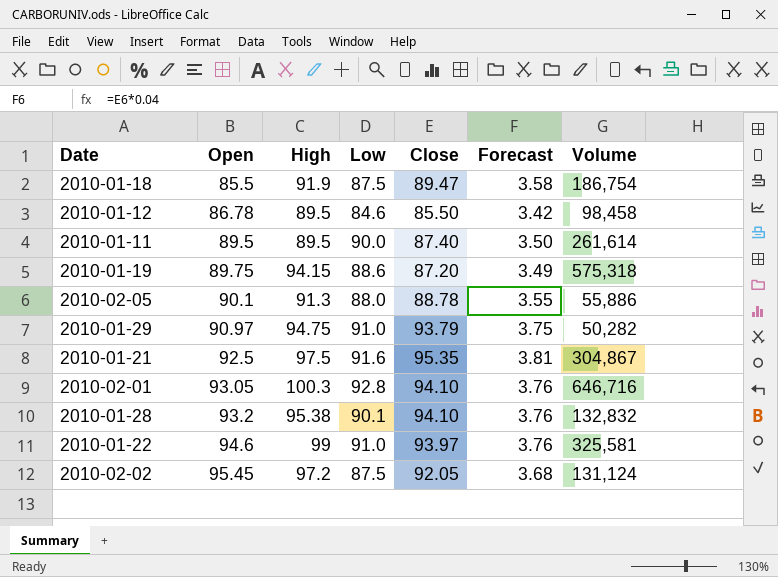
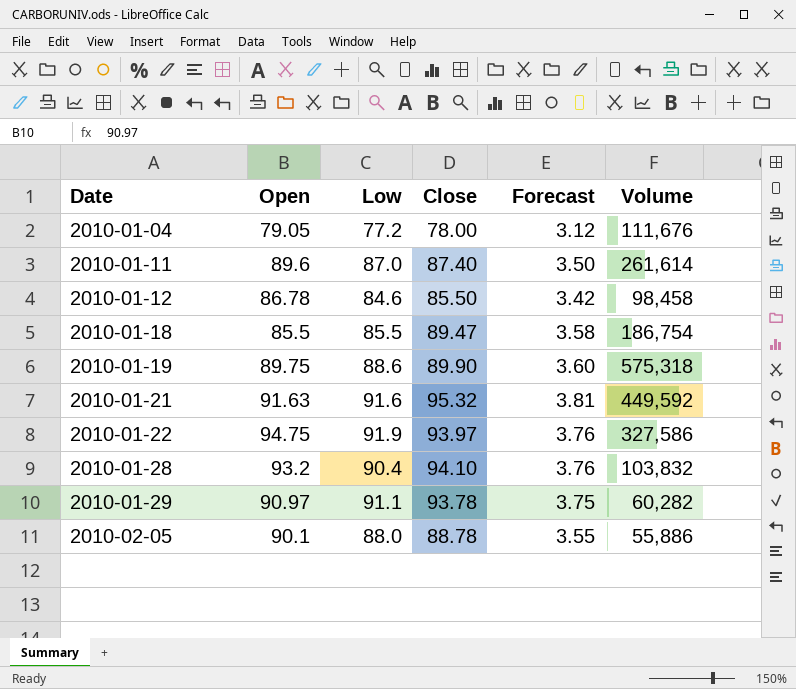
row order: Open ascending -> Date ascending
column High | position: 3 -> none
row 2010-02-01: 93.05 | 100.3 | 92.8 | 94.10 | 3.76 | 646,716 -> none
row 2010-02-02: 95.45 | 97.2 | 87.5 | 92.05 | 3.68 | 131,124 -> none
row 2010-01-04: none -> 79.05 | 77.2 | 78.00 | 3.12 | 111,676
2010-01-11 | Open: 89.5 -> 89.6
2010-01-11 | Low: 90.0 -> 87.0
2010-01-18 | Low: 87.5 -> 85.5
2010-01-19 | Close: 87.20 -> 89.90
2010-01-19 | Forecast: 3.49 -> 3.60
2010-01-21 | Open: 92.5 -> 91.63
2010-01-21 | Close: 95.35 -> 95.32
2010-01-21 | Volume: 304,867 -> 449,592
2010-01-22 | Open: 94.6 -> 94.75
2010-01-22 | Low: 91.0 -> 91.9
2010-01-22 | Volume: 325,581 -> 327,586
2010-01-28 | Low: 90.1 -> 90.4
2010-01-28 | Volume: 132,832 -> 103,832
2010-01-29 | Low: 91.0 -> 91.1
2010-01-29 | Close: 93.79 -> 93.78
2010-01-29 | Volume: 50,282 -> 60,282

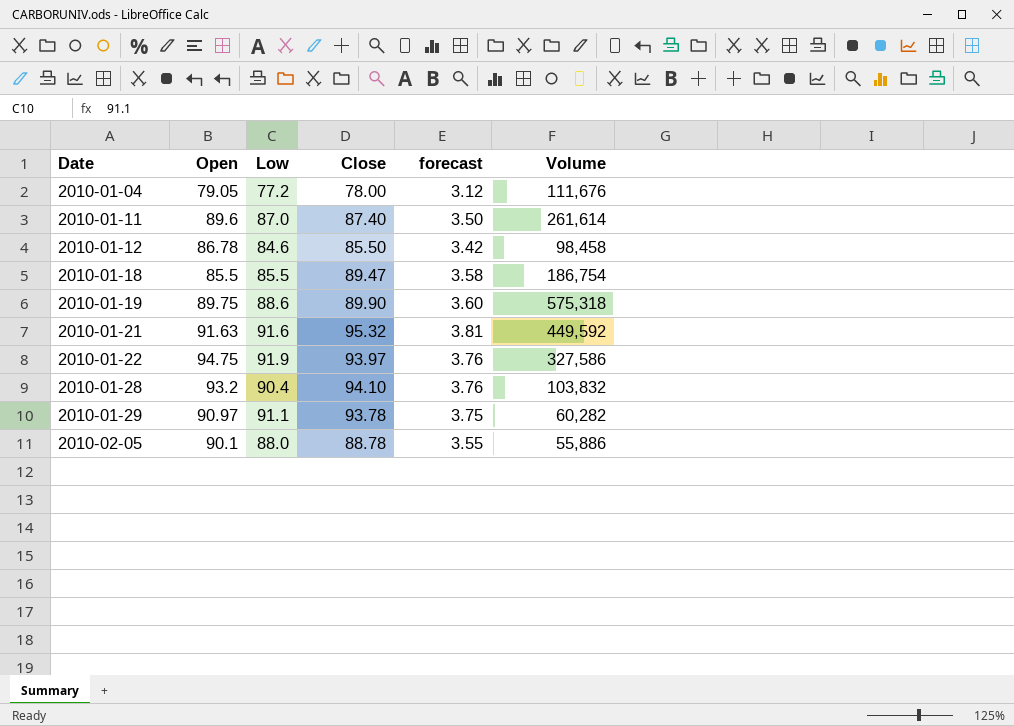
column name: Forecast -> forecast

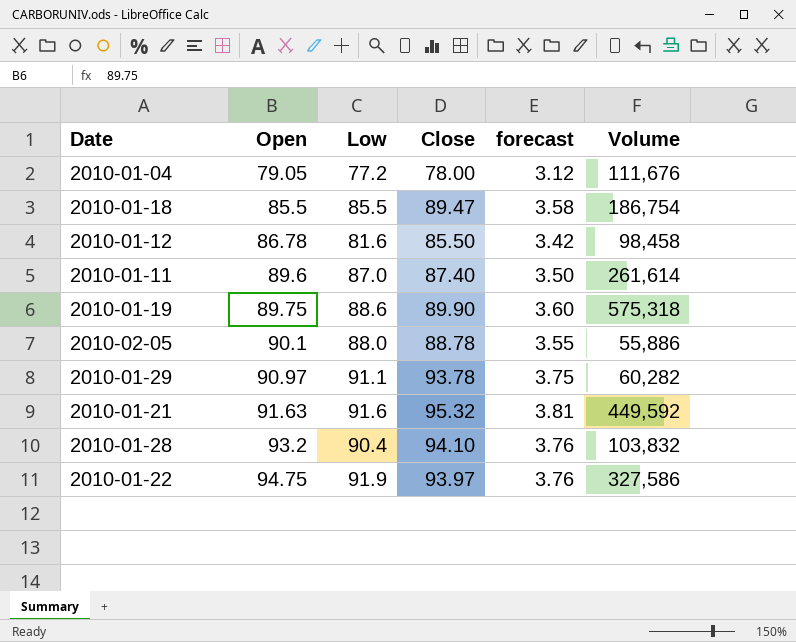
row order: Date ascending -> Open ascending
2010-01-12 | Low: 84.6 -> 81.6

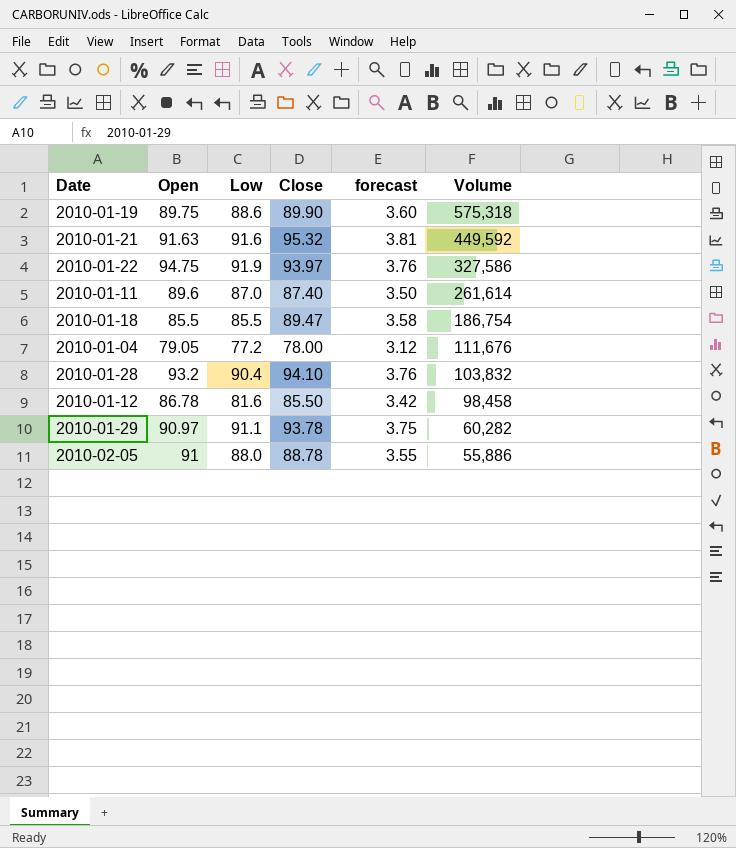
row order: Open ascending -> Volume descending
2010-02-05 | Open: 90.1 -> 91

